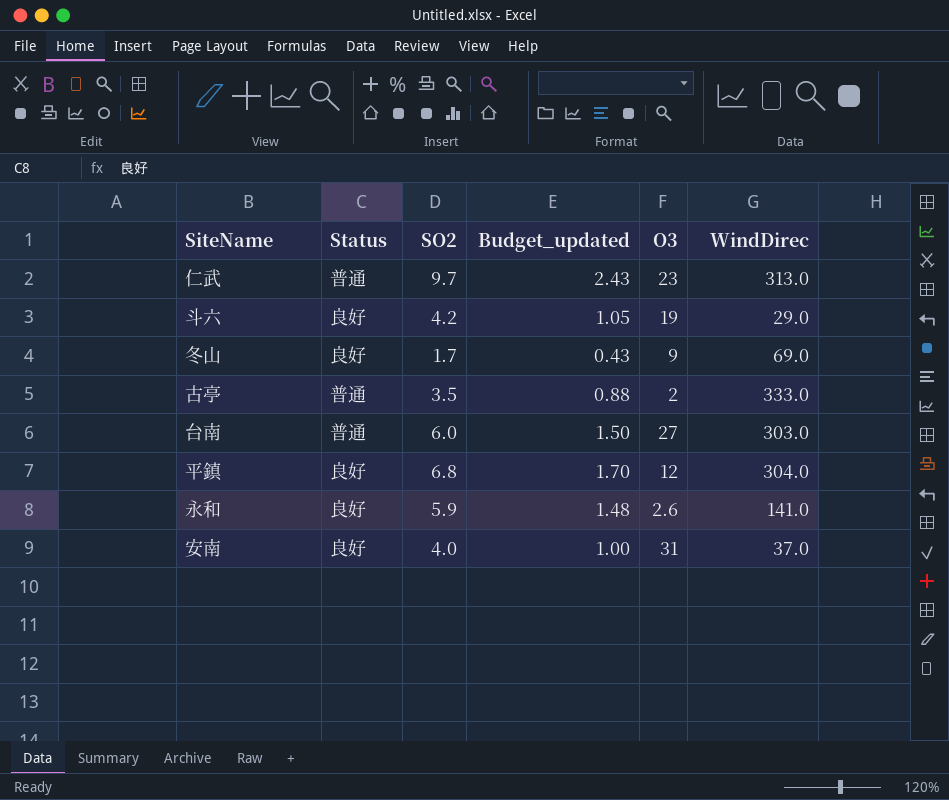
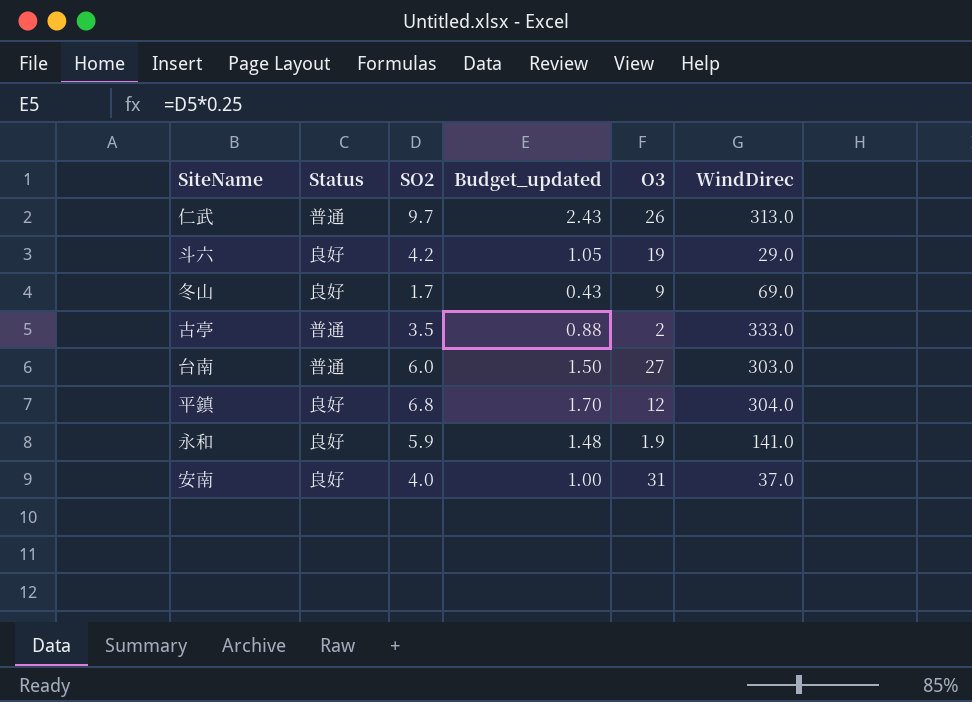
仁武 | O3: 23 -> 26
永和 | O3: 2.6 -> 1.9

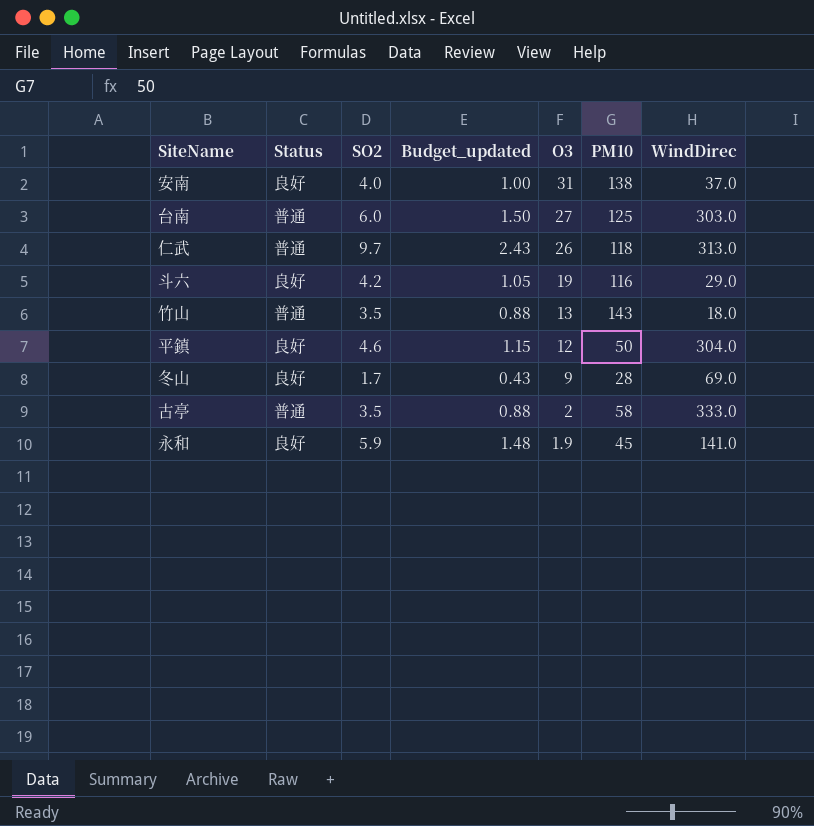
row order: none -> O3 descending
column PM10 | position: none -> 6
row 竹山: none -> 普通 | 3.5 | 0.88 | 13 | 143 | 18.0
平鎮 | SO2: 6.8 -> 4.6
平鎮 | Budget_updated: 1.70 -> 1.15

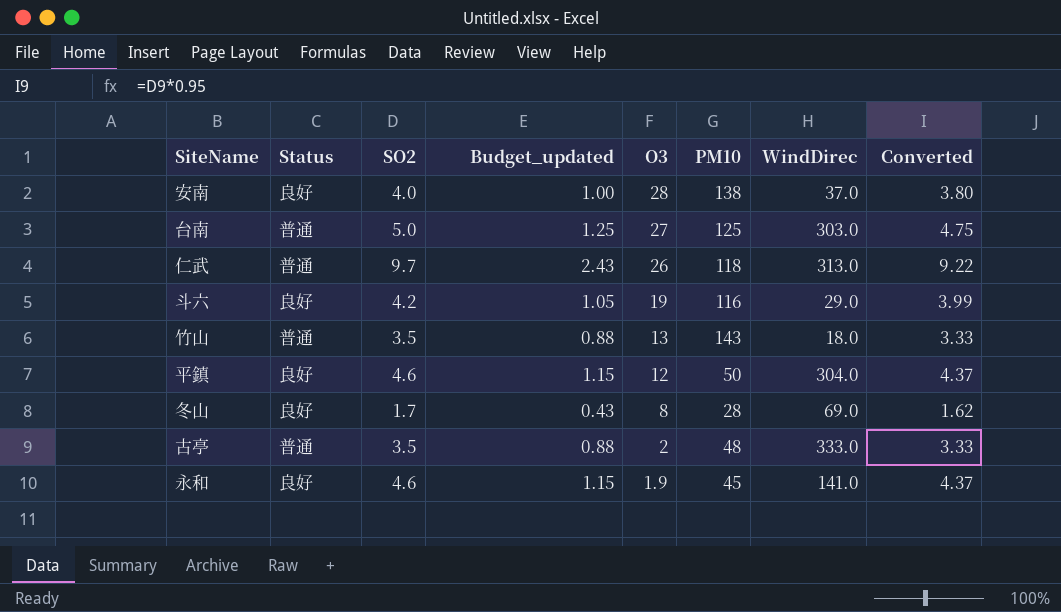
column Converted | formula: none -> [SO2] * 0.95
安南 | O3: 31 -> 28
台南 | SO2: 6.0 -> 5.0
台南 | Budget_updated: 1.50 -> 1.25
冬山 | O3: 9 -> 8
古亭 | PM10: 58 -> 48
永和 | SO2: 5.9 -> 4.6
永和 | Budget_updated: 1.48 -> 1.15

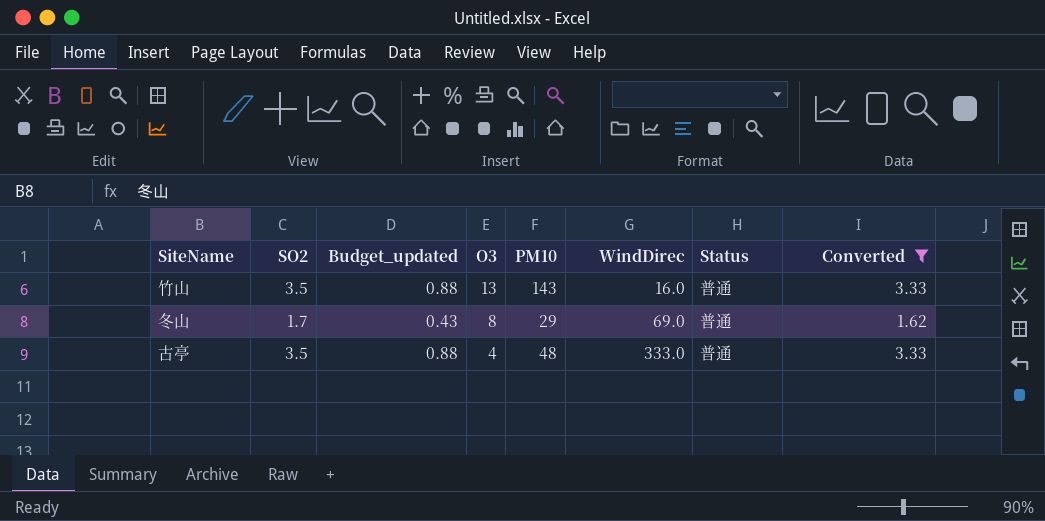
filter: none -> Converted <= 3.33
column Status | position: 2 -> 7
竹山 | WindDirec: 18.0 -> 16.0
冬山 | PM10: 28 -> 29
冬山 | Status: 良好 -> 普通
古亭 | O3: 2 -> 4

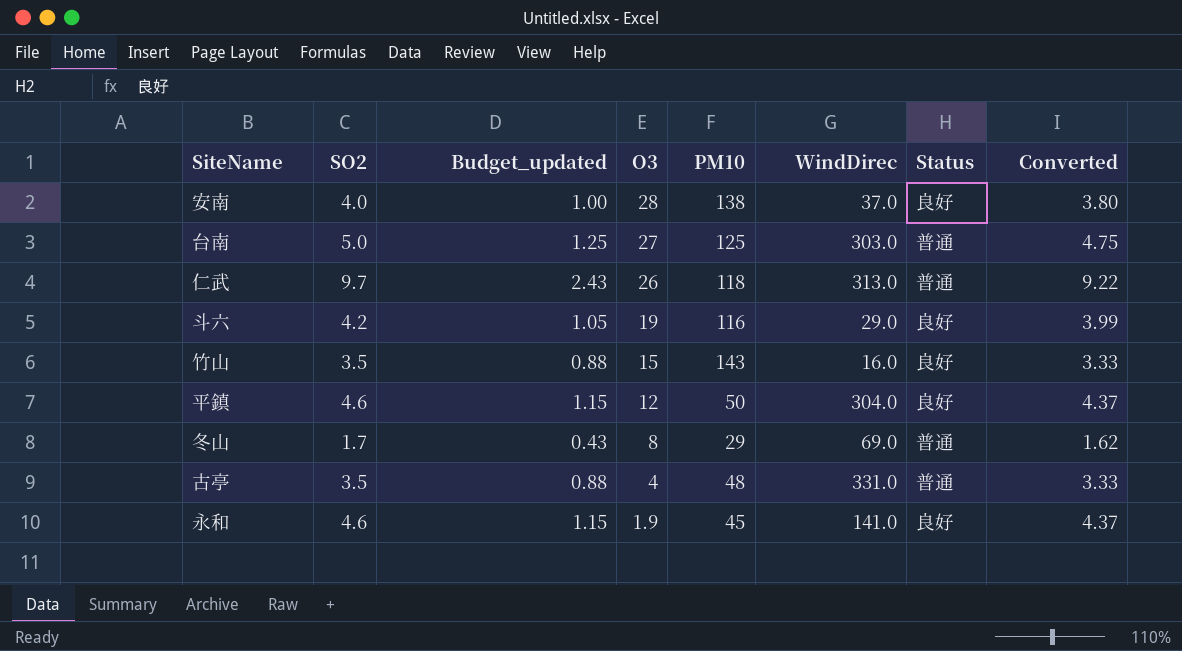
filter: Converted <= 3.33 -> none
竹山 | O3: 13 -> 15
竹山 | Status: 普通 -> 良好
古亭 | WindDirec: 333.0 -> 331.0

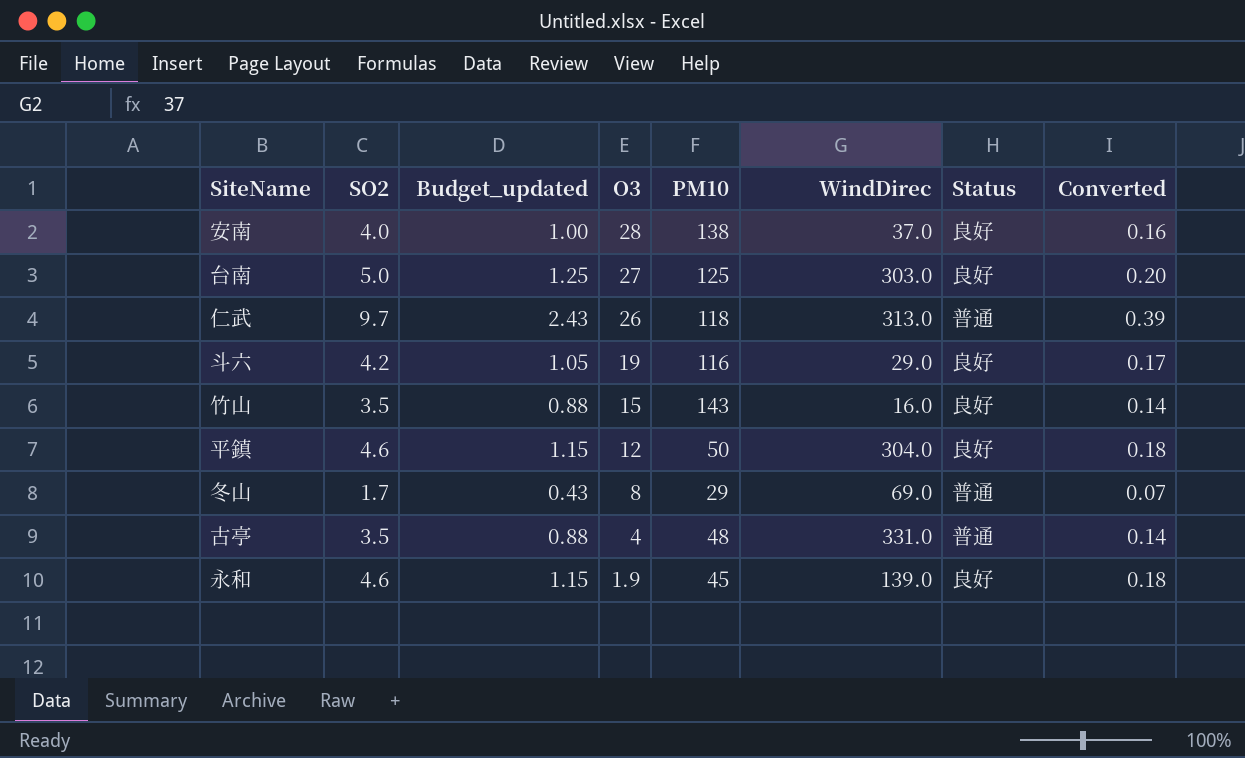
column Converted | formula: [SO2] * 0.95 -> [SO2] * 0.04
台南 | Status: 普通 -> 良好
永和 | WindDirec: 141.0 -> 139.0

